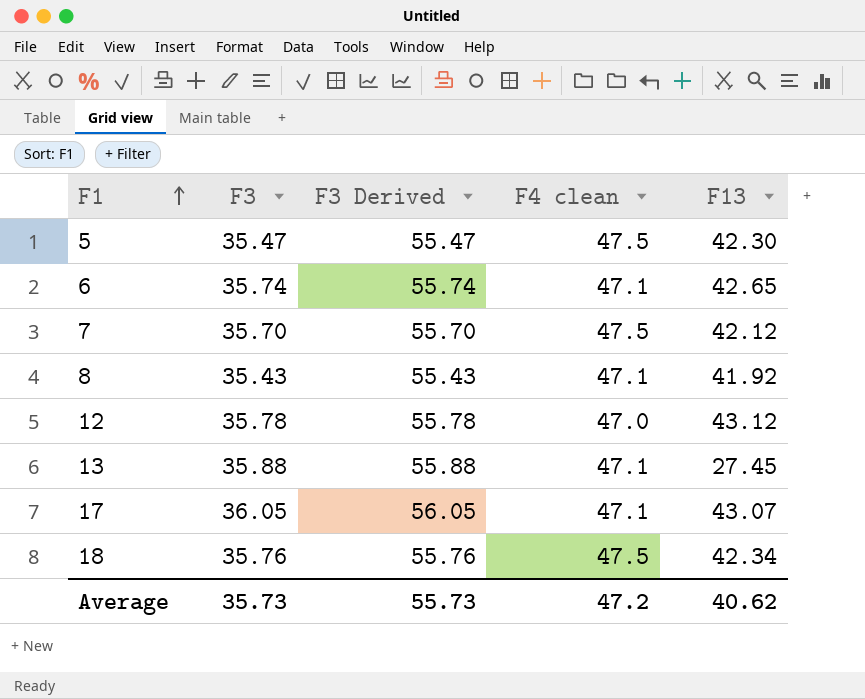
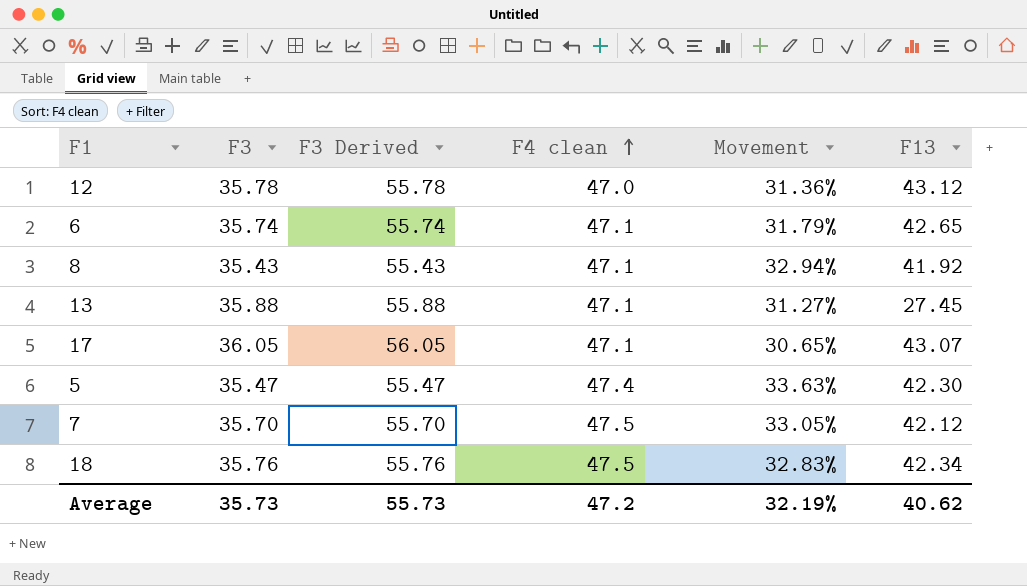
row order: F1 ascending -> F4 clean ascending
column Movement | formula: none -> ([F4 clean] - [F3]) / [F3]
5 | F4 clean: 47.5 -> 47.4

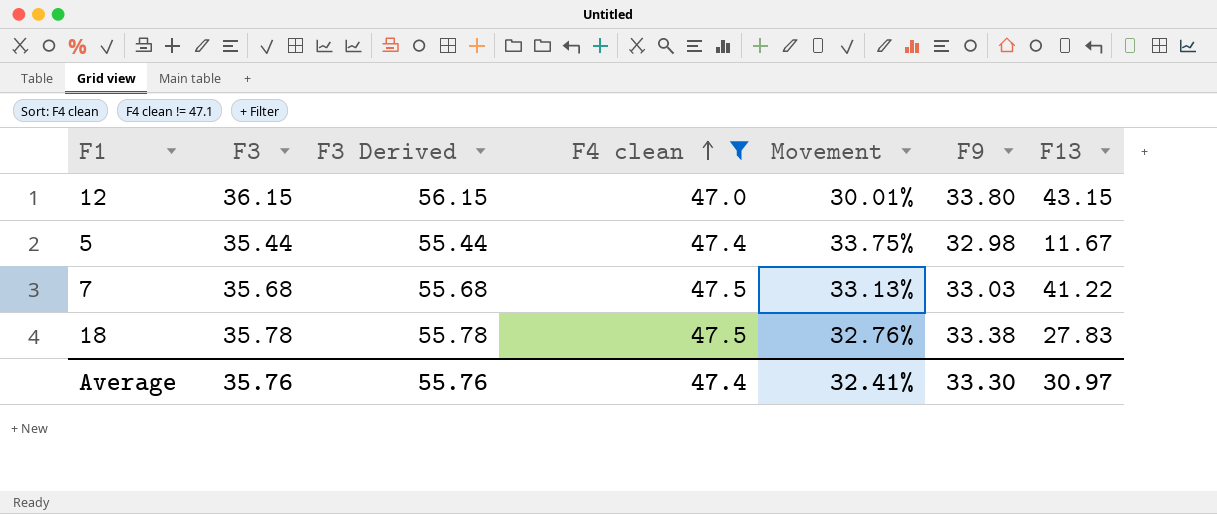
filter: none -> F4 clean != 47.1
column F9 | position: none -> 6
12 | F3: 35.78 -> 36.15
12 | F3 Derived: 55.78 -> 56.15
12 | Movement: 31.36% -> 30.01%
12 | F13: 43.12 -> 43.15
5 | F3: 35.47 -> 35.44
5 | F3 Derived: 55.47 -> 55.44
5 | Movement: 33.63% -> 33.75%
5 | F13: 42.30 -> 11.67
7 | F3: 35.70 -> 35.68
7 | F3 Derived: 55.70 -> 55.68
7 | Movement: 33.05% -> 33.13%
7 | F13: 42.12 -> 41.22
18 | F3: 35.76 -> 35.78
18 | F3 Derived: 55.76 -> 55.78
18 | Movement: 32.83% -> 32.76%
18 | F13: 42.34 -> 27.83
Average | F3: 35.73 -> 35.76
Average | F3 Derived: 55.73 -> 55.76
Average | F4 clean: 47.2 -> 47.4
Average | Movement: 32.19% -> 32.41%
Average | F13: 40.62 -> 30.97

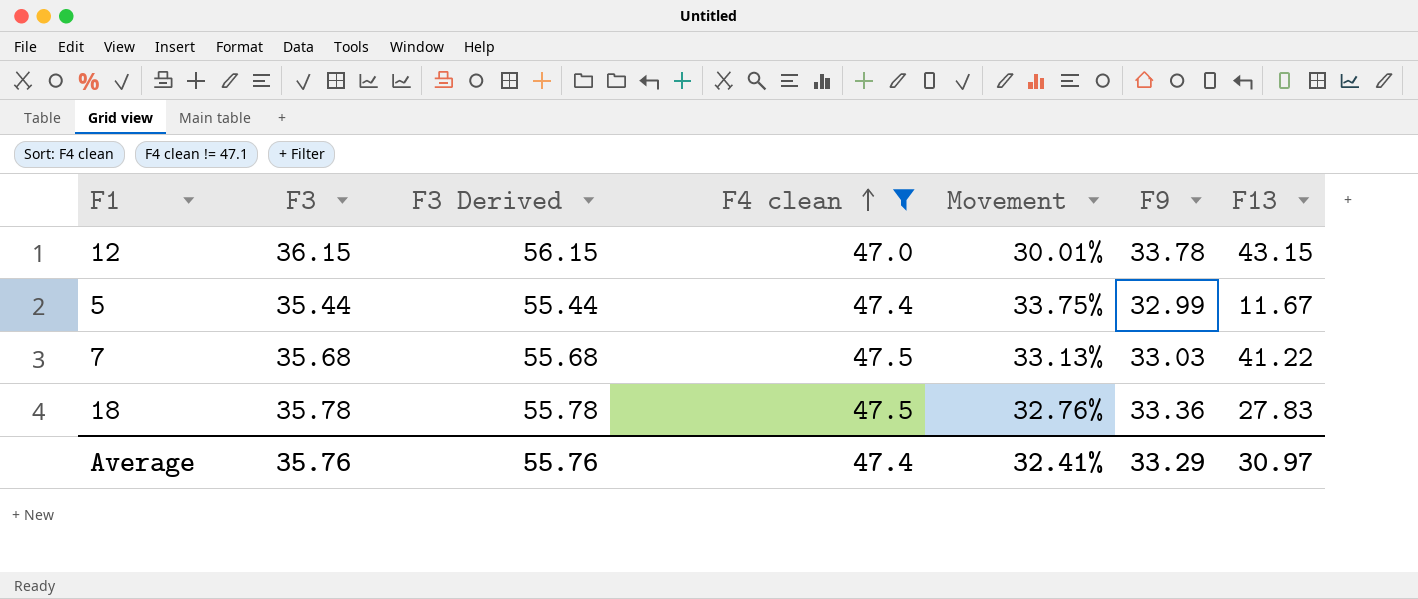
12 | F9: 33.80 -> 33.78
5 | F9: 32.98 -> 32.99
18 | F9: 33.38 -> 33.36
Average | F9: 33.30 -> 33.29

